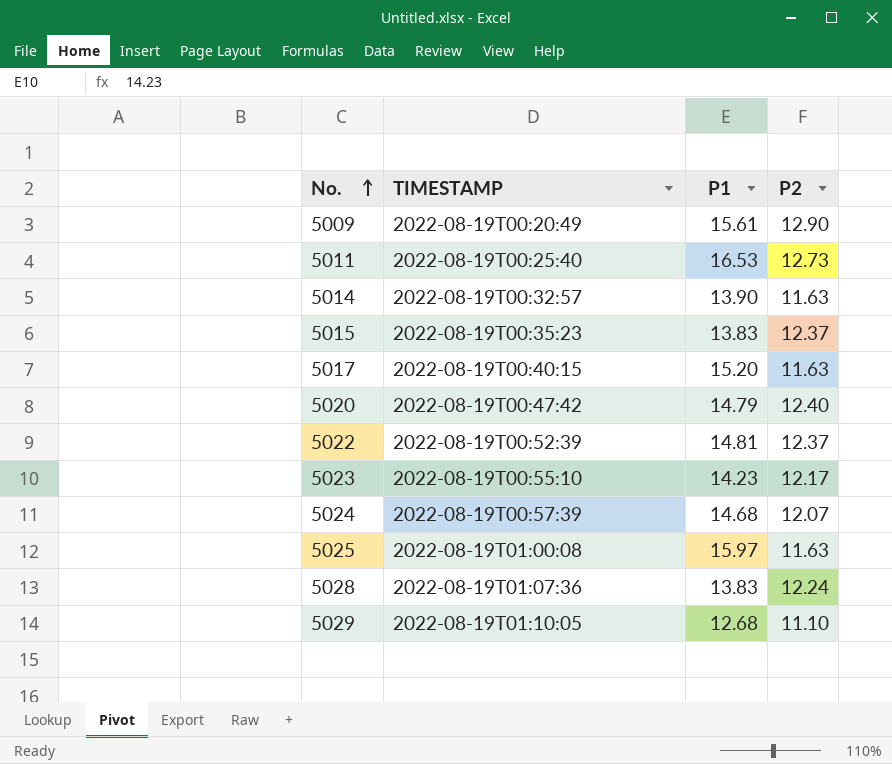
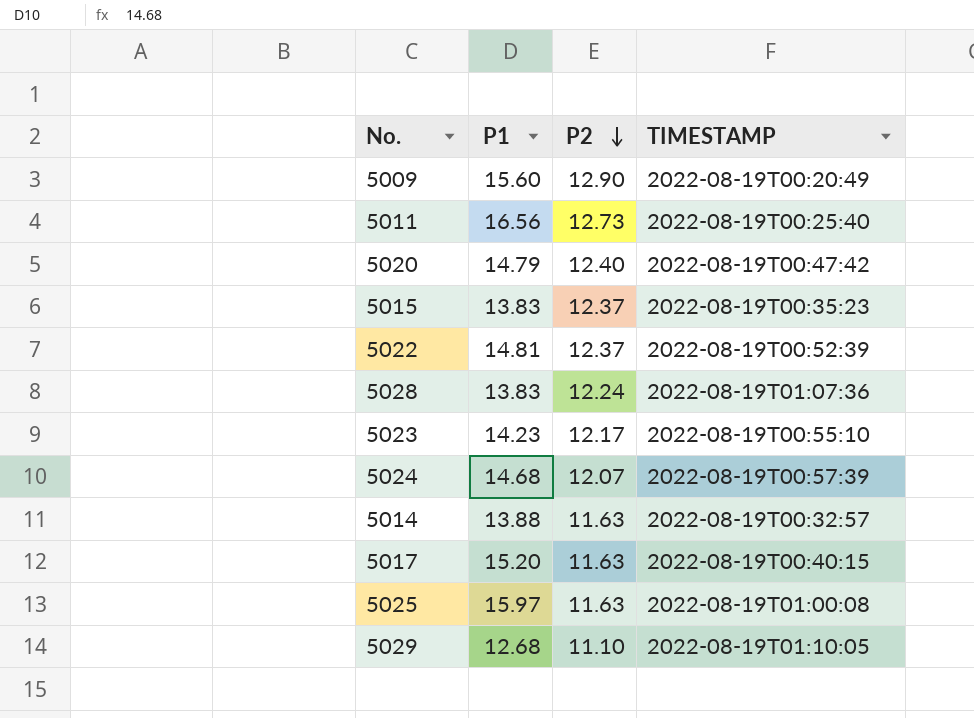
row order: No. ascending -> P2 descending
column TIMESTAMP | position: 2 -> 4
5009 | P1: 15.61 -> 15.60
5011 | P1: 16.53 -> 16.56
5014 | P1: 13.90 -> 13.88

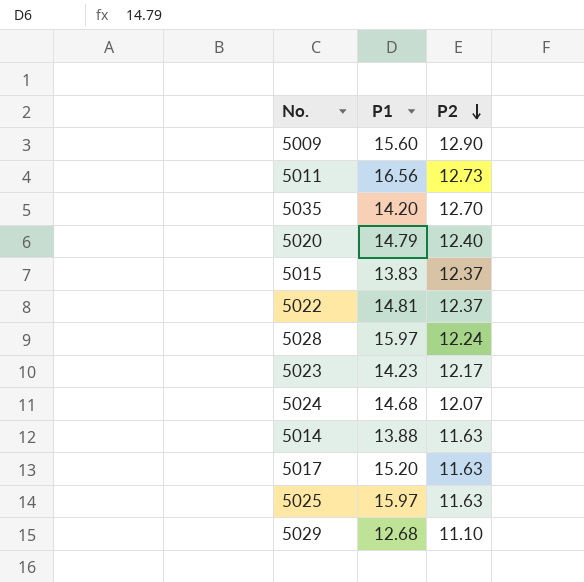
column TIMESTAMP | position: 4 -> none
row 5035: none -> 14.20 | 12.70
5028 | P1: 13.83 -> 15.97

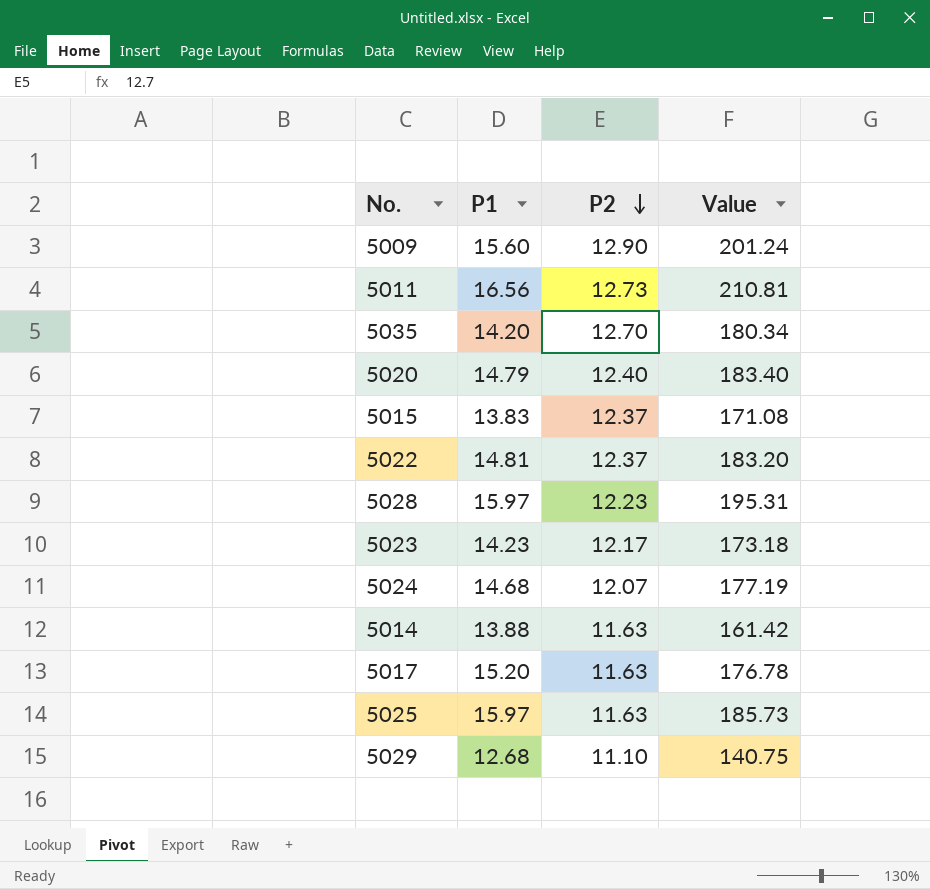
column Value | formula: none -> [P1] * [P2]
5028 | P2: 12.24 -> 12.23

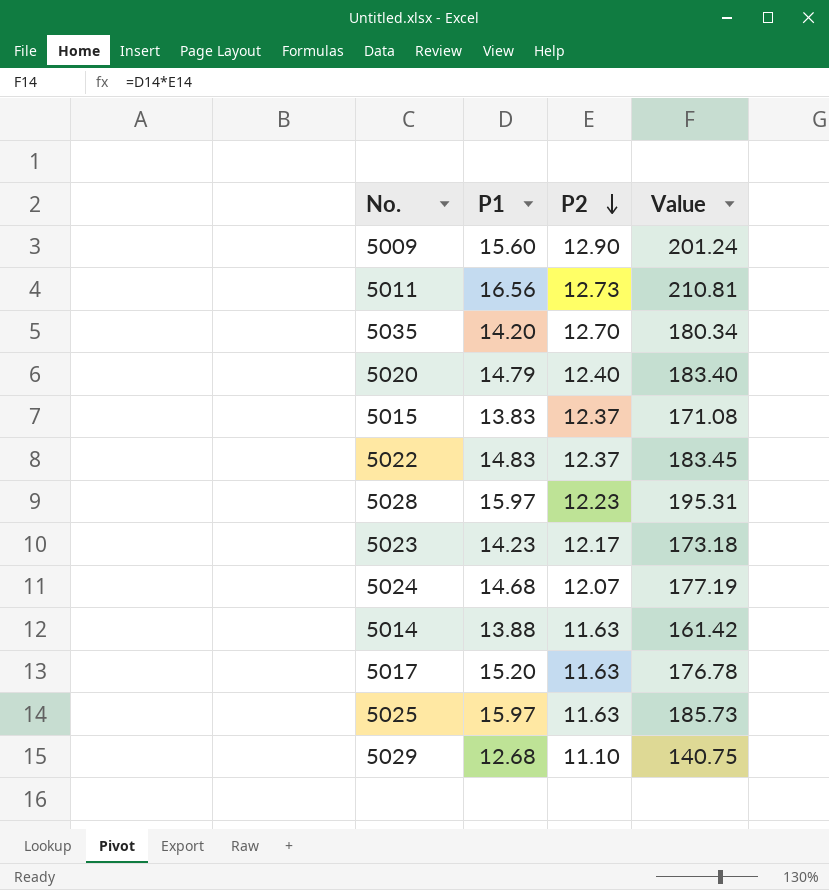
5022 | P1: 14.81 -> 14.83
5022 | Value: 183.20 -> 183.45

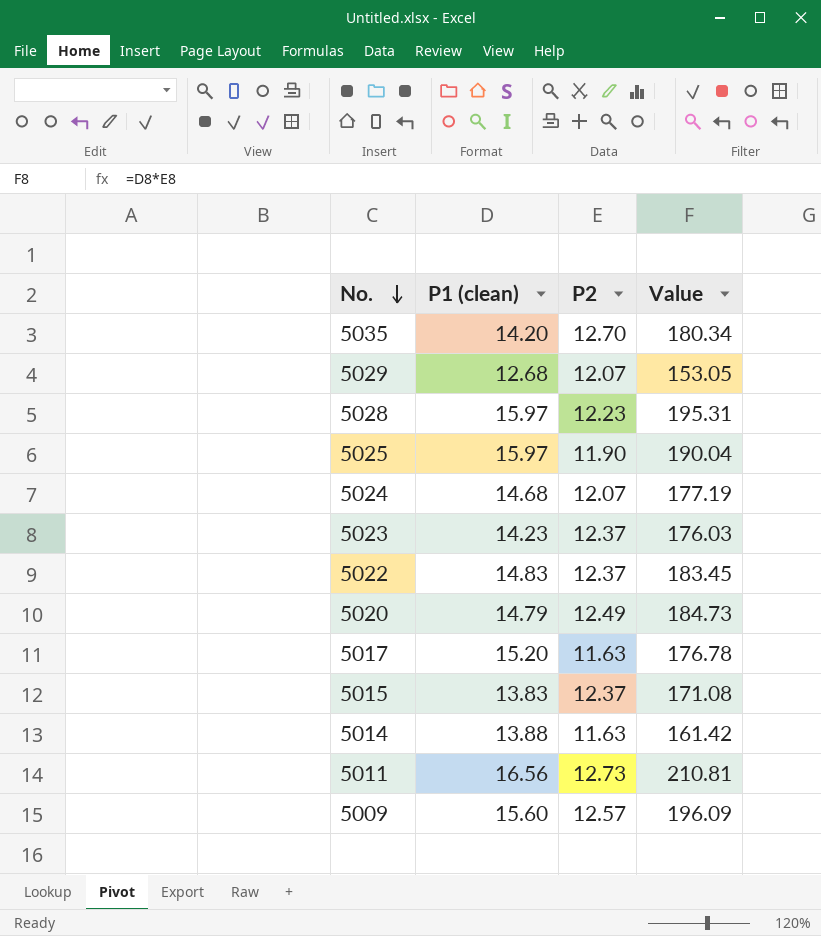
row order: P2 descending -> No. descending
column name: P1 -> P1 (clean)
5029 | P2: 11.10 -> 12.07
5029 | Value: 140.75 -> 153.05
5025 | P2: 11.63 -> 11.90
5025 | Value: 185.73 -> 190.04
5023 | P2: 12.17 -> 12.37
5023 | Value: 173.18 -> 176.03
5020 | P2: 12.40 -> 12.49
5020 | Value: 183.40 -> 184.73
5009 | P2: 12.90 -> 12.57
5009 | Value: 201.24 -> 196.09

